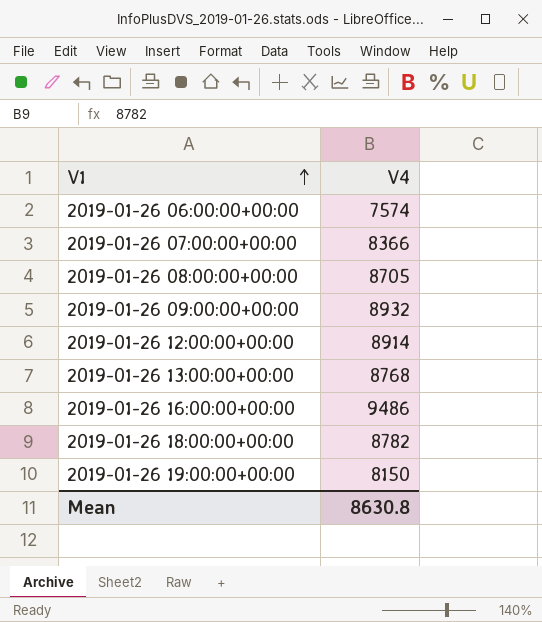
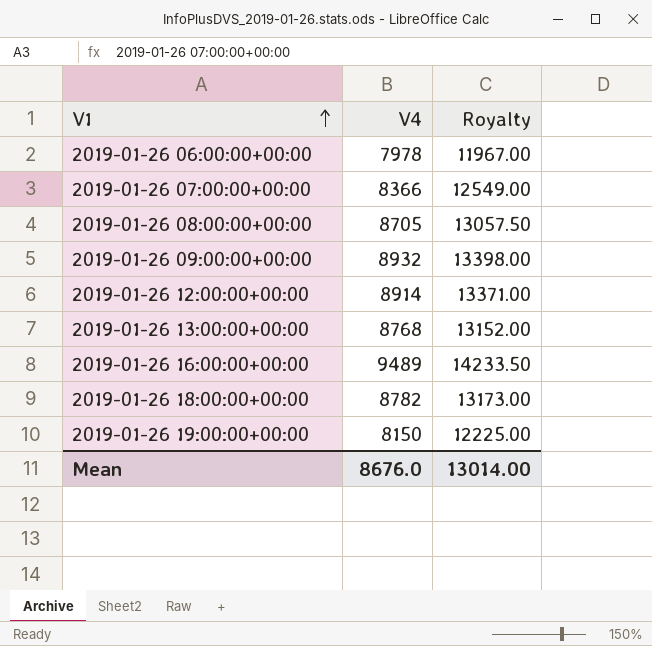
column Royalty | formula: none -> [V4] * 1.5
2019-01-26 06:00:00+00:00 | V4: 7574 -> 7978
2019-01-26 16:00:00+00:00 | V4: 9486 -> 9489
Mean | V4: 8630.8 -> 8676.0

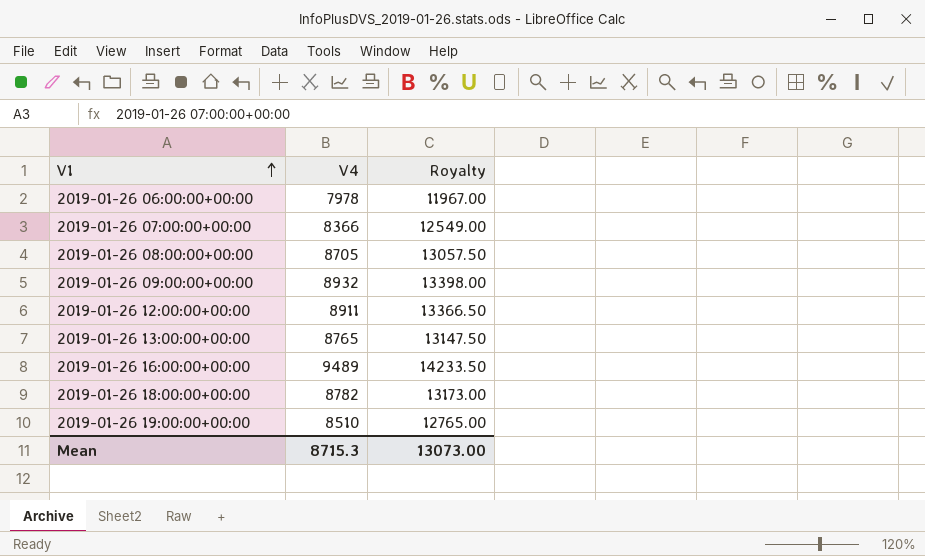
2019-01-26 12:00:00+00:00 | V4: 8914 -> 8911
2019-01-26 12:00:00+00:00 | Royalty: 13371.00 -> 13366.50
2019-01-26 13:00:00+00:00 | V4: 8768 -> 8765
2019-01-26 13:00:00+00:00 | Royalty: 13152.00 -> 13147.50
2019-01-26 19:00:00+00:00 | V4: 8150 -> 8510
2019-01-26 19:00:00+00:00 | Royalty: 12225.00 -> 12765.00
Mean | V4: 8676.0 -> 8715.3
Mean | Royalty: 13014.00 -> 13073.00

